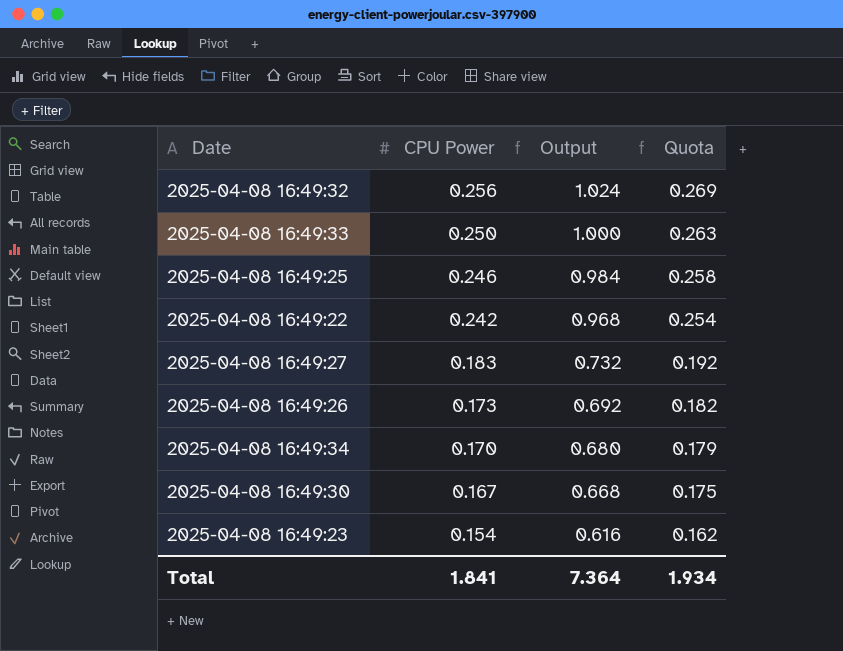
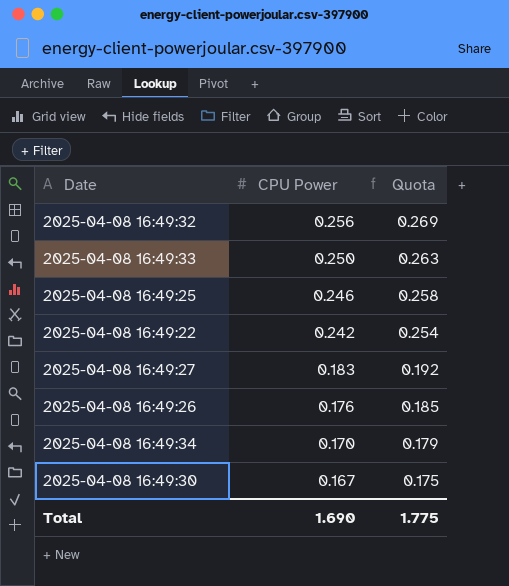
column Output | formula: [CPU Power] * 4 -> none
row 2025-04-08 16:49:23: 0.154 | 0.616 | 0.162 -> none
2025-04-08 16:49:26 | CPU Power: 0.173 -> 0.176
2025-04-08 16:49:26 | Quota: 0.182 -> 0.185
Total | CPU Power: 1.841 -> 1.690
Total | Quota: 1.934 -> 1.775

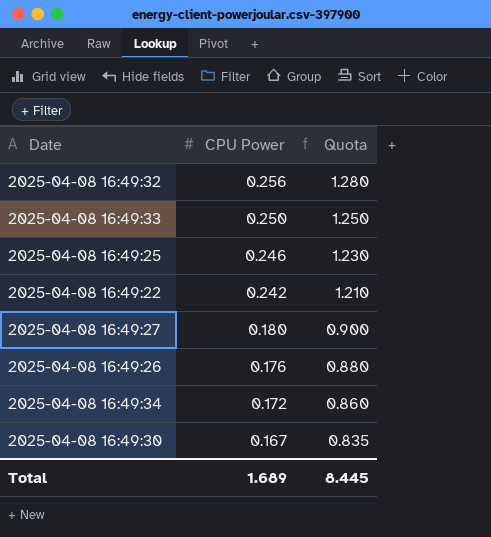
column Quota | formula: [CPU Power] * 1.05 -> [CPU Power] * 5
2025-04-08 16:49:27 | CPU Power: 0.183 -> 0.180
2025-04-08 16:49:34 | CPU Power: 0.170 -> 0.172
Total | CPU Power: 1.690 -> 1.689
Total | Quota: 1.775 -> 8.445

